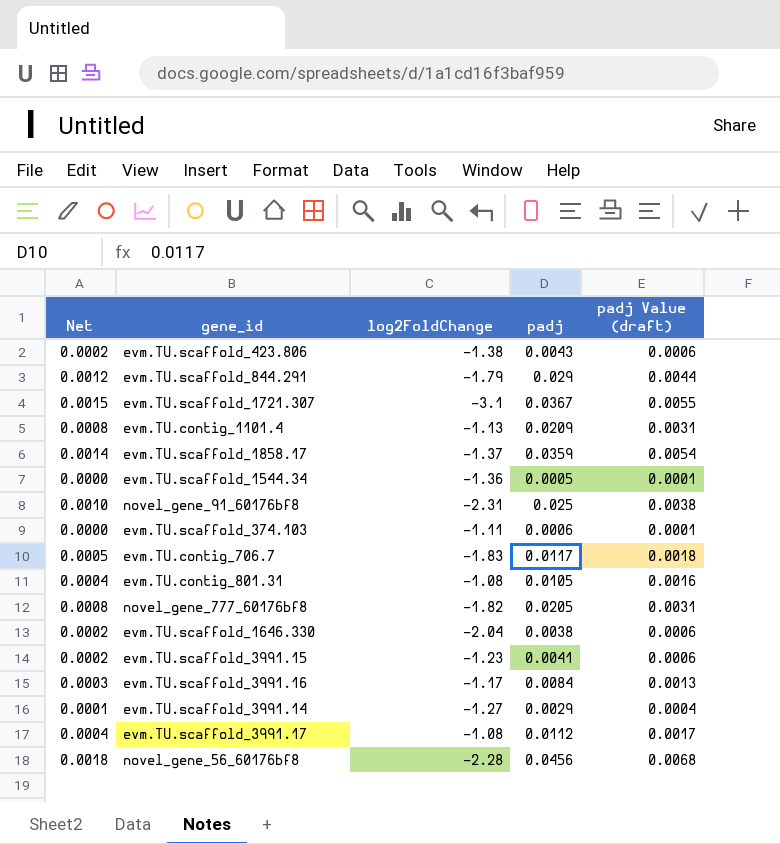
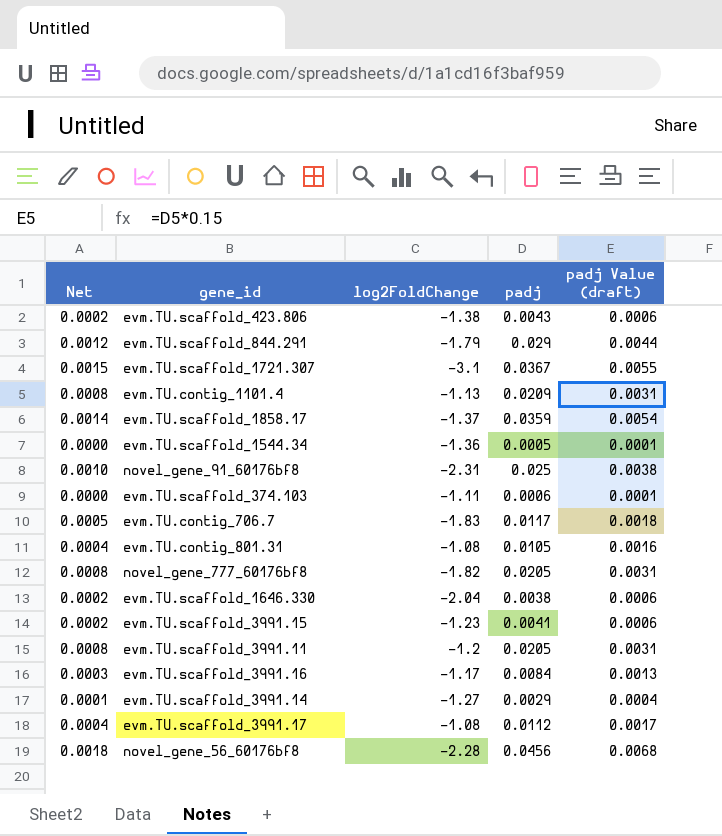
row evm.TU.scaffold_3991.11: none -> 0.0008 | -1.2 | 0.0205 | 0.0031

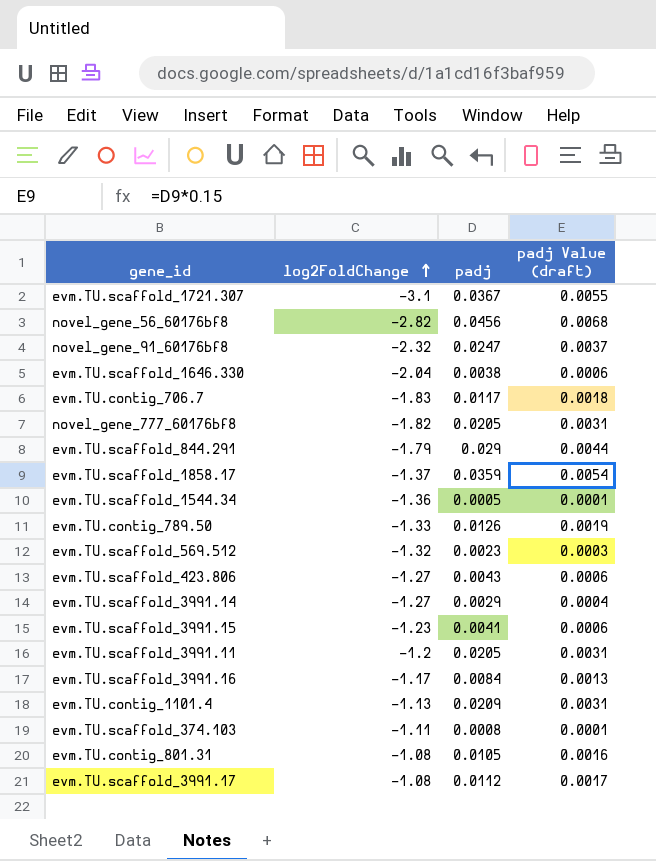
row order: none -> log2FoldChange ascending
column Net | formula: [padj] * 0.04 -> none
novel_gene_56_60176bf8 | log2FoldChange: -2.28 -> -2.82
novel_gene_91_60176bf8 | log2FoldChange: -2.31 -> -2.32
novel_gene_91_60176bf8 | padj: 0.025 -> 0.0247
novel_gene_91_60176bf8 | padj Value (draft): 0.0038 -> 0.0037
row evm.TU.contig_789.50: none -> -1.33 | 0.0126 | 0.0019
row evm.TU.scaffold_569.512: none -> -1.32 | 0.0023 | 0.0003
evm.TU.scaffold_423.806 | log2FoldChange: -1.38 -> -1.27
evm.TU.scaffold_374.103 | padj: 0.0006 -> 0.0008

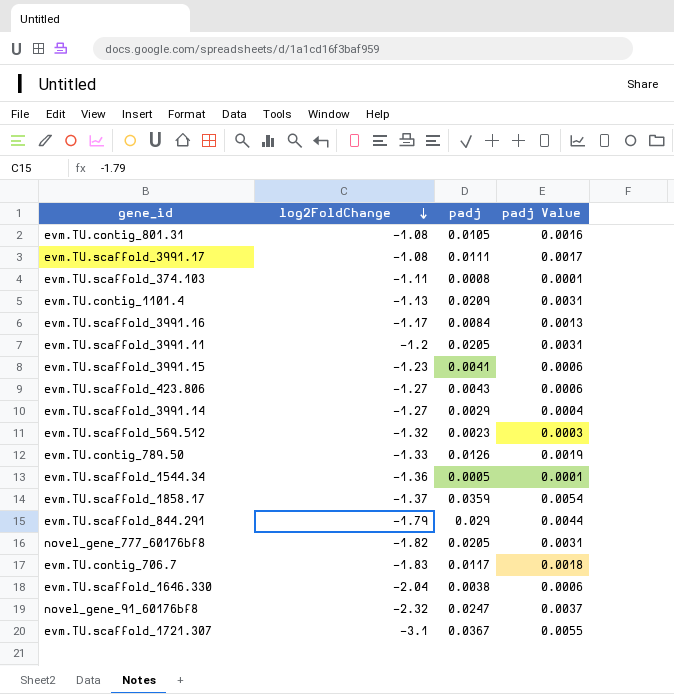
row order: log2FoldChange ascending -> log2FoldChange descending
column name: padj Value (draft) -> padj Value
row novel_gene_56_60176bf8: -2.82 | 0.0456 | 0.0068 -> none
evm.TU.scaffold_3991.17 | padj: 0.0112 -> 0.0111

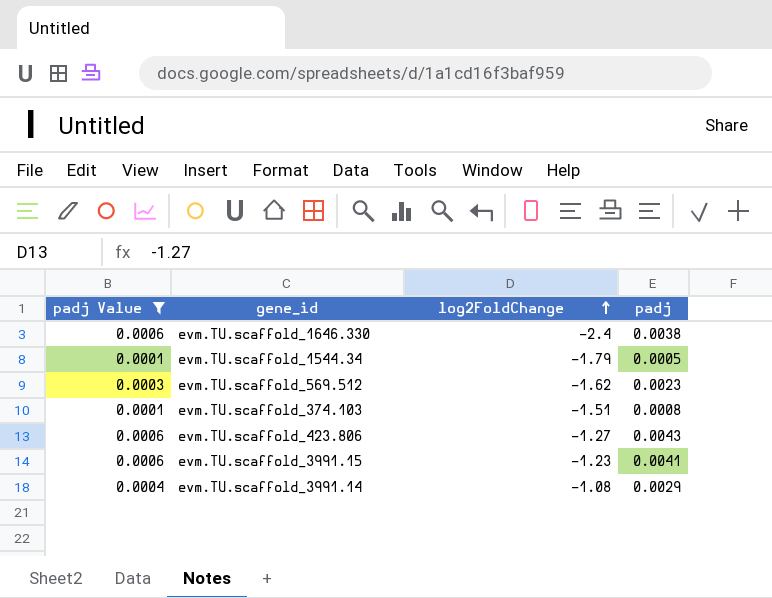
filter: none -> padj Value <= 0.0006
row order: log2FoldChange descending -> log2FoldChange ascending
column padj Value | position: 4 -> 1
evm.TU.scaffold_1646.330 | log2FoldChange: -2.04 -> -2.4
evm.TU.scaffold_1544.34 | log2FoldChange: -1.36 -> -1.79
evm.TU.scaffold_569.512 | log2FoldChange: -1.32 -> -1.62
evm.TU.scaffold_374.103 | log2FoldChange: -1.11 -> -1.51
evm.TU.scaffold_3991.14 | log2FoldChange: -1.27 -> -1.08

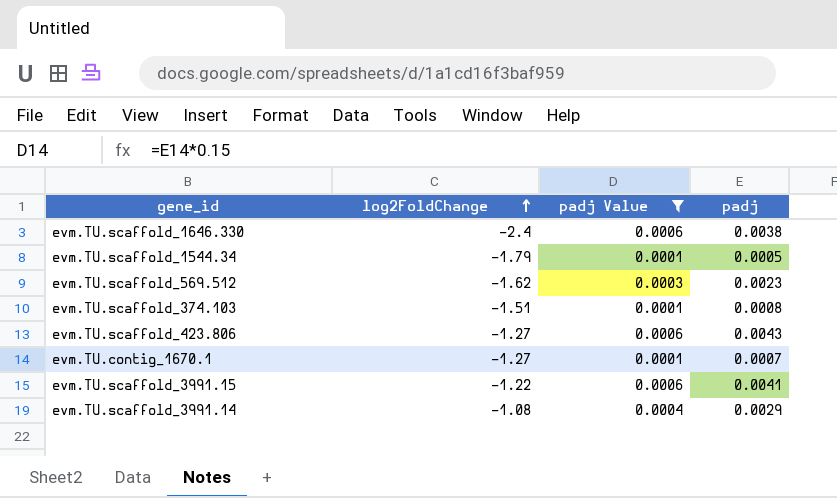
column padj Value | position: 1 -> 3
row evm.TU.contig_1670.1: none -> -1.27 | 0.0001 | 0.0007
evm.TU.scaffold_3991.15 | log2FoldChange: -1.23 -> -1.22

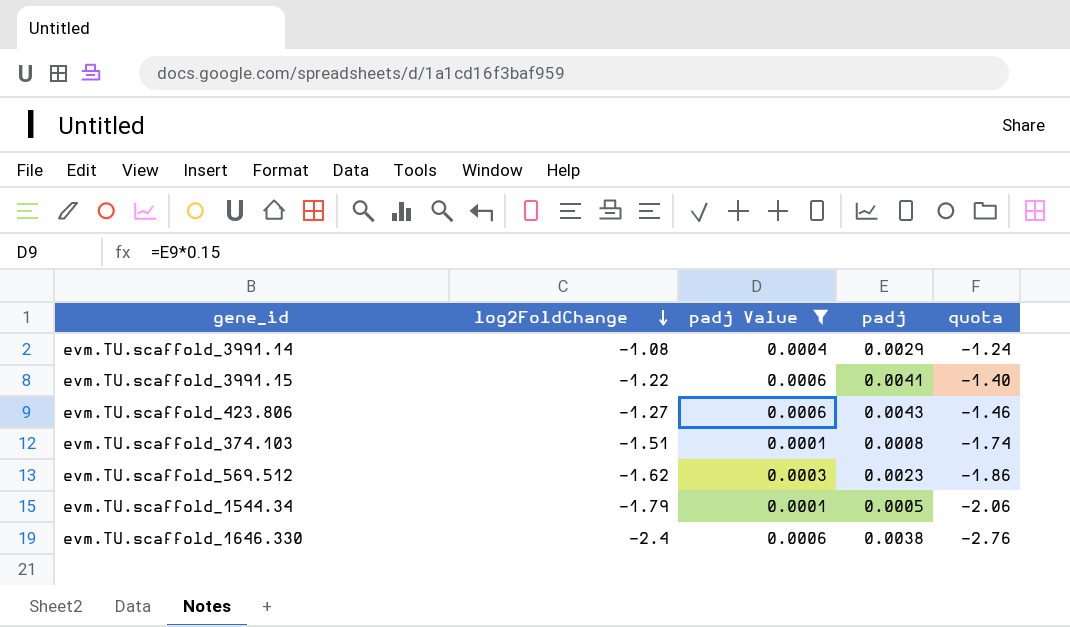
row order: log2FoldChange ascending -> log2FoldChange descending
column quota | formula: none -> [log2FoldChange] * 1.15
row evm.TU.contig_1670.1: -1.27 | 0.0001 | 0.0007 -> none

